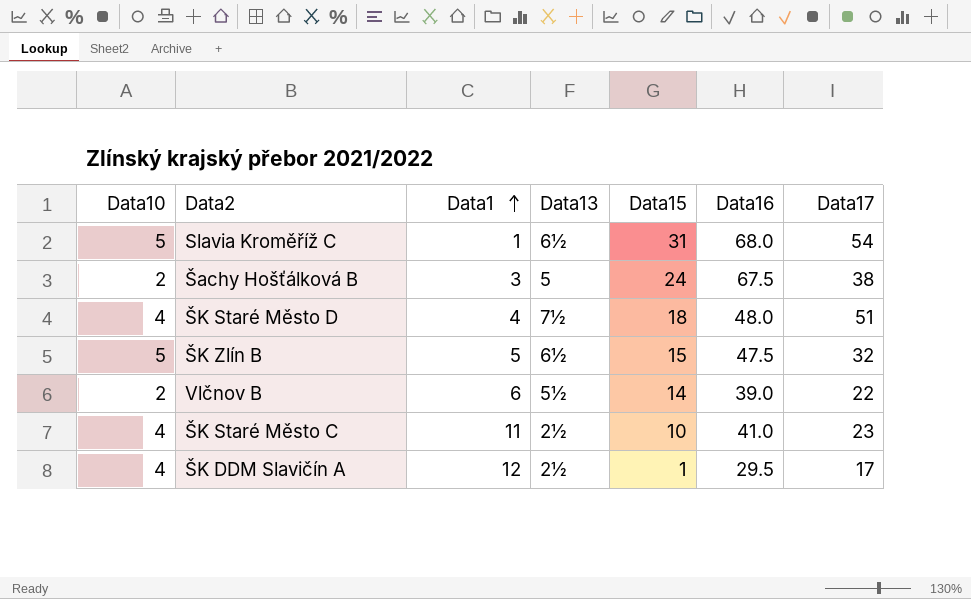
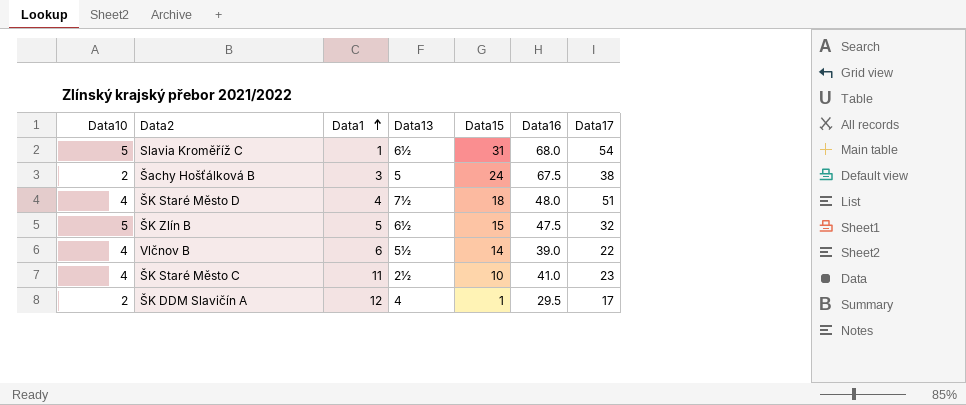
Vlčnov B | Data10: 2 -> 4
ŠK DDM Slavičín A | Data10: 4 -> 2
ŠK DDM Slavičín A | Data13: 2½ -> 4

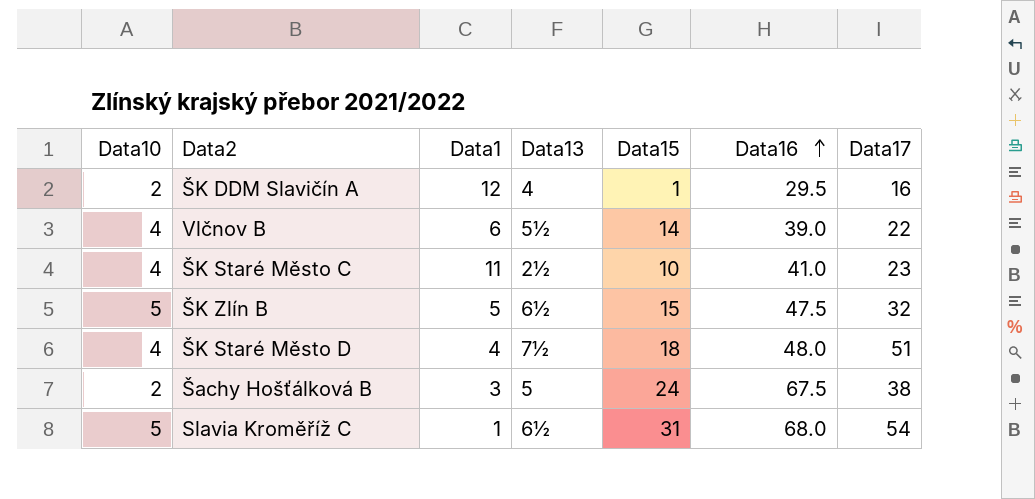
row order: Data1 ascending -> Data16 ascending
ŠK DDM Slavičín A | Data17: 17 -> 16

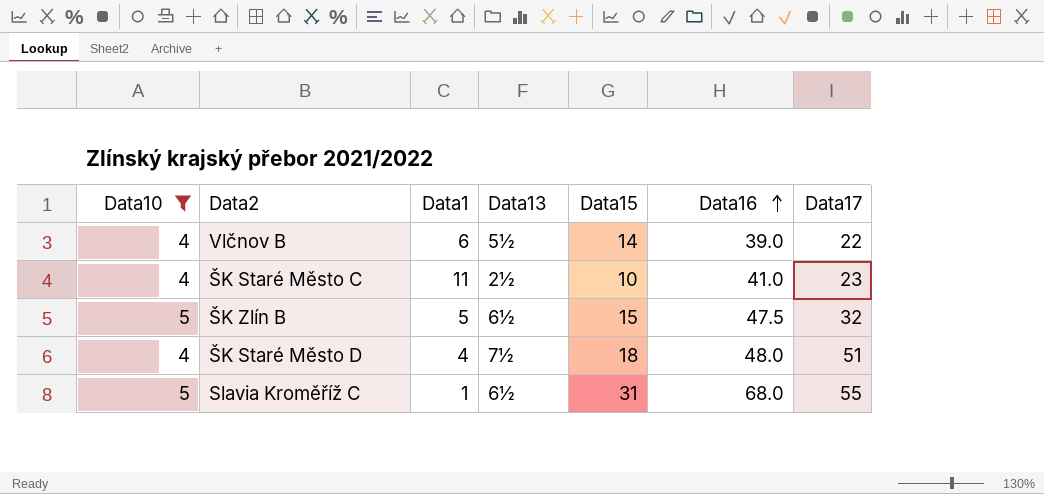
filter: none -> Data10 != 2
Slavia Kroměříž C | Data17: 54 -> 55

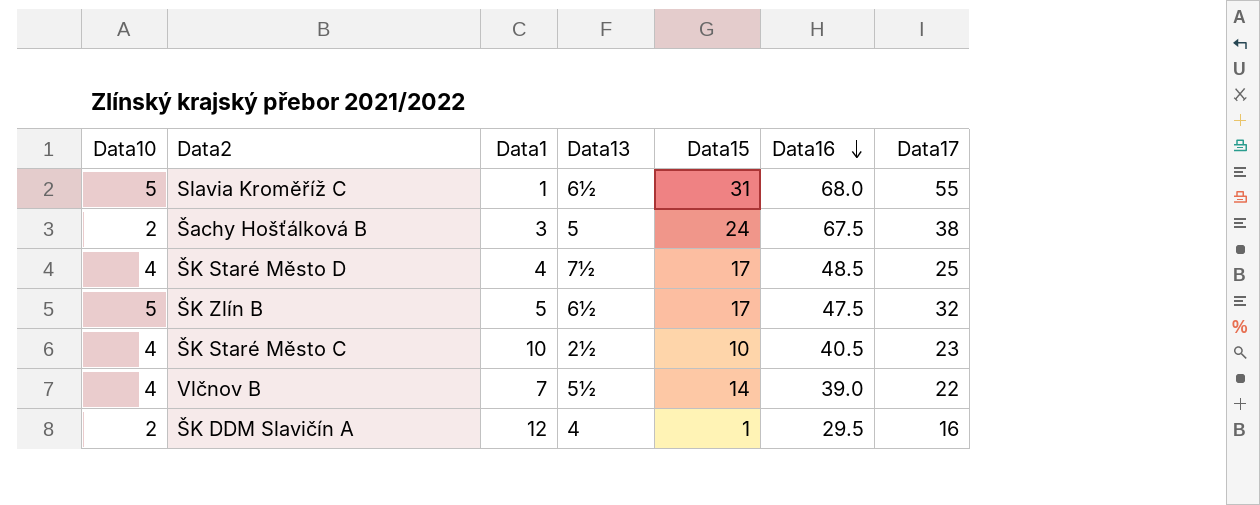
filter: Data10 != 2 -> none
row order: Data16 ascending -> Data16 descending
ŠK Staré Město D | Data15: 18 -> 17
ŠK Staré Město D | Data16: 48.0 -> 48.5
ŠK Staré Město D | Data17: 51 -> 25
ŠK Zlín B | Data15: 15 -> 17
ŠK Staré Město C | Data1: 11 -> 10
ŠK Staré Město C | Data16: 41.0 -> 40.5
Vlčnov B | Data1: 6 -> 7

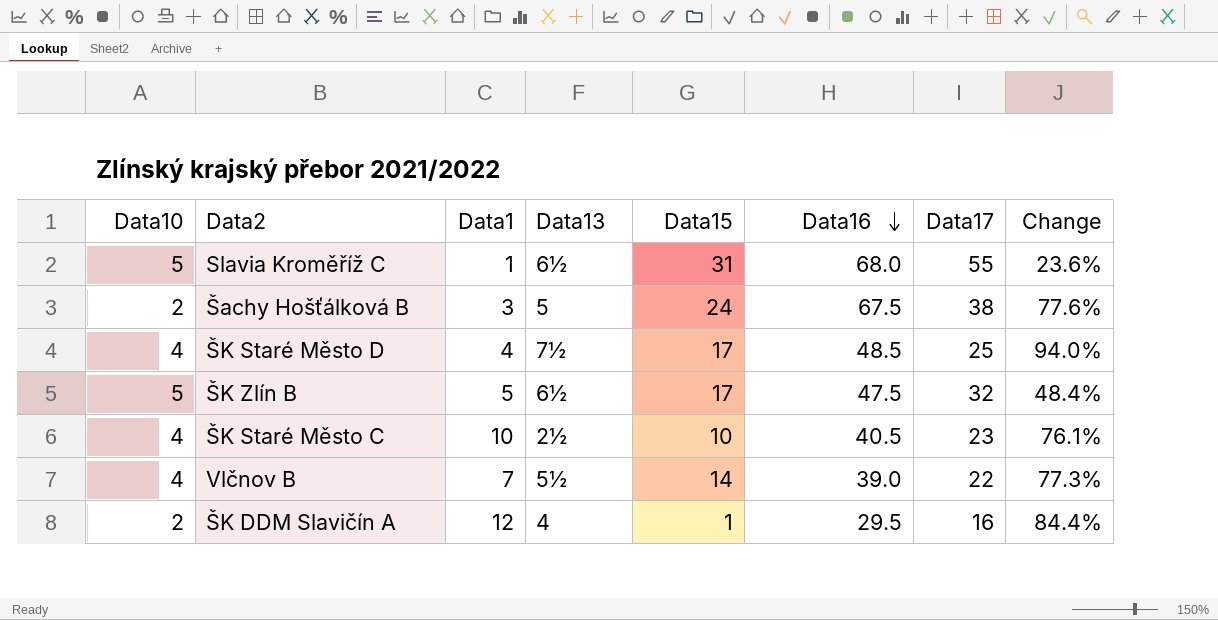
column Change | formula: none -> ([Data16] - [Data17]) / [Data17]

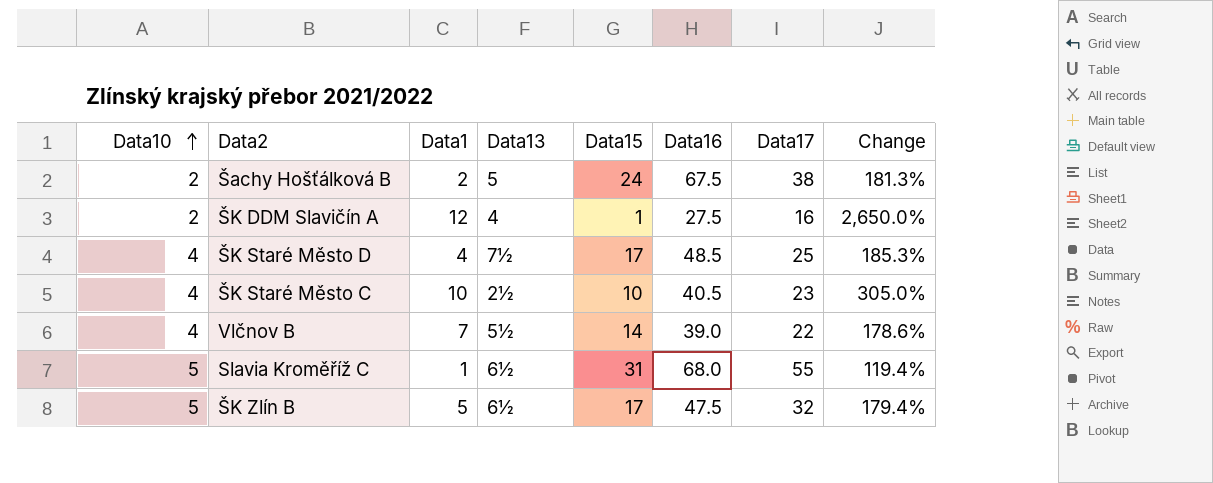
row order: Data16 descending -> Data10 ascending
column Change | formula: ([Data16] - [Data17]) / [Data17] -> ([Data16] - [Data15]) / [Data15]
Šachy Hošťálková B | Data1: 3 -> 2
ŠK DDM Slavičín A | Data16: 29.5 -> 27.5

